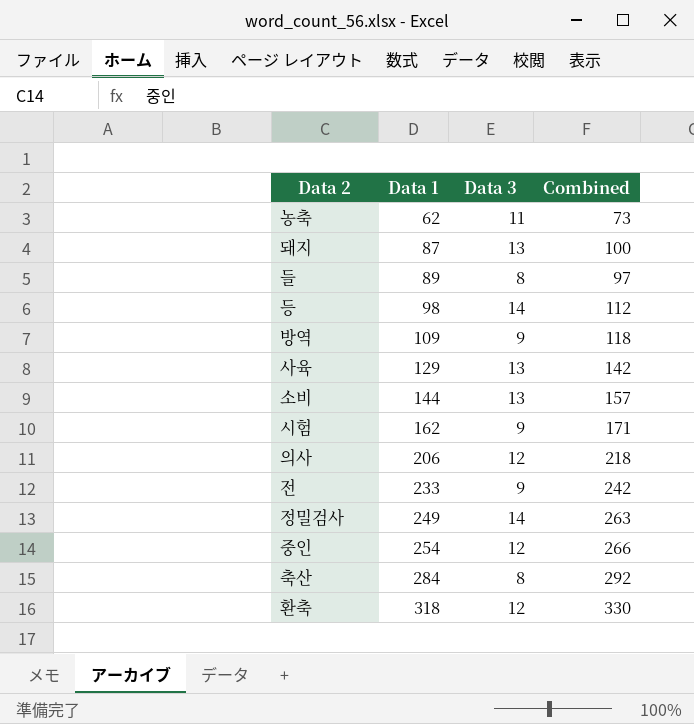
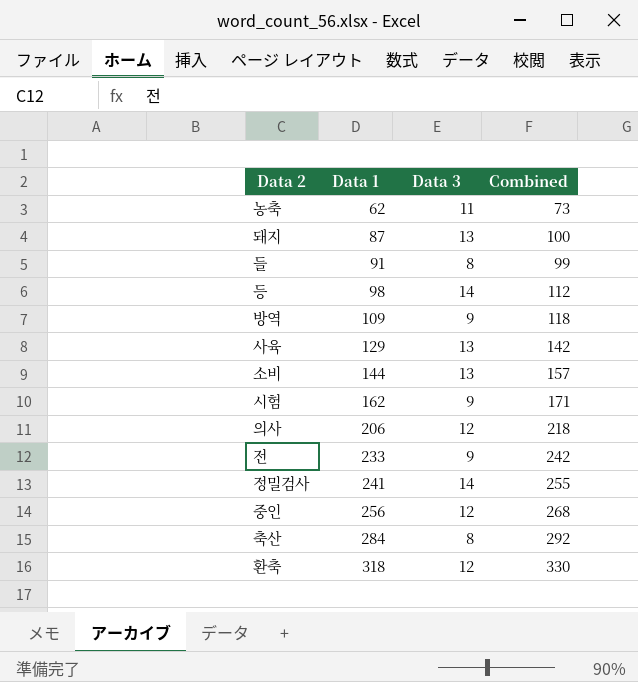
들 | Data 1: 89 -> 91
들 | Combined: 97 -> 99
정밀검사 | Data 1: 249 -> 241
정밀검사 | Combined: 263 -> 255
중인 | Data 1: 254 -> 256
중인 | Combined: 266 -> 268

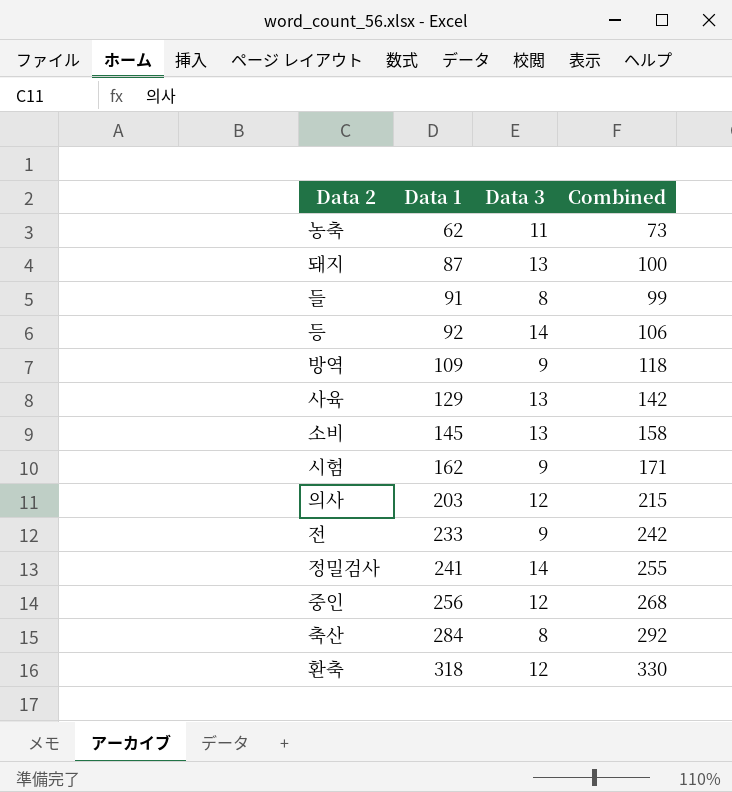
등 | Data 1: 98 -> 92
등 | Combined: 112 -> 106
소비 | Data 1: 144 -> 145
소비 | Combined: 157 -> 158
의사 | Data 1: 206 -> 203
의사 | Combined: 218 -> 215

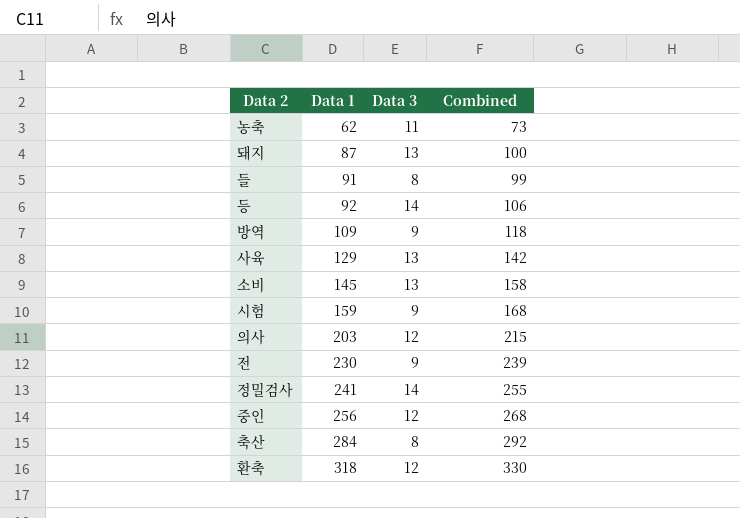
시험 | Data 1: 162 -> 159
시험 | Combined: 171 -> 168
전 | Data 1: 233 -> 230
전 | Combined: 242 -> 239

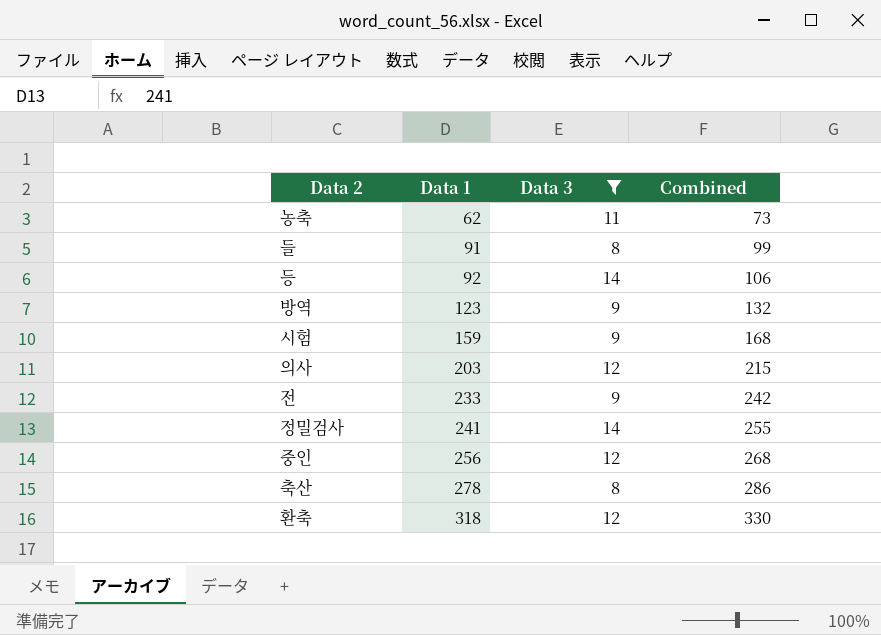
filter: none -> Data 3 != 13
방역 | Data 1: 109 -> 123
방역 | Combined: 118 -> 132
전 | Data 1: 230 -> 233
전 | Combined: 239 -> 242
축산 | Data 1: 284 -> 278
축산 | Combined: 292 -> 286

